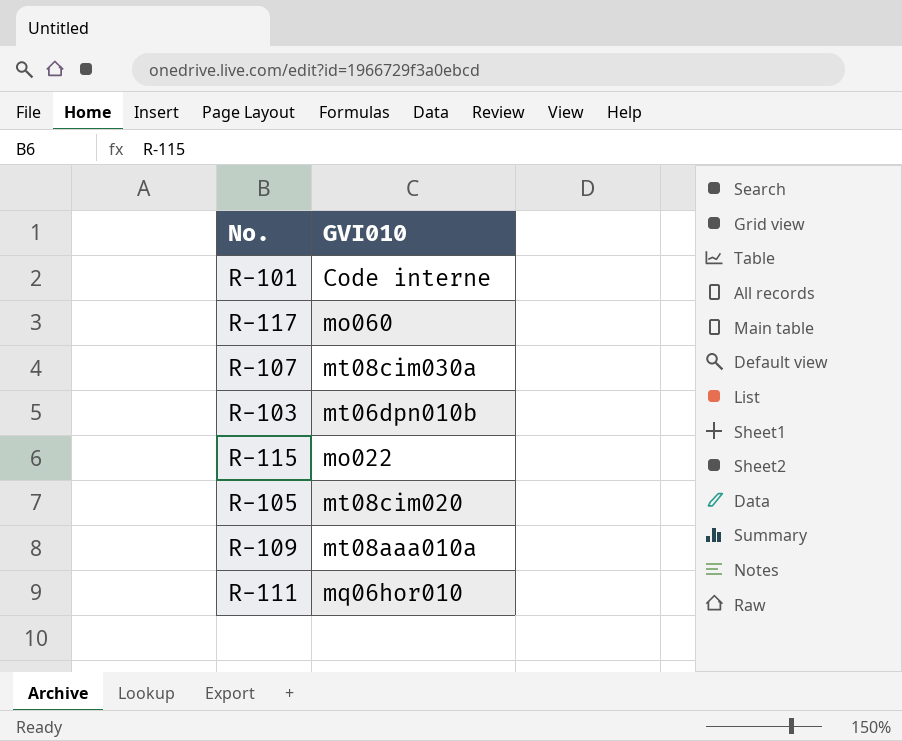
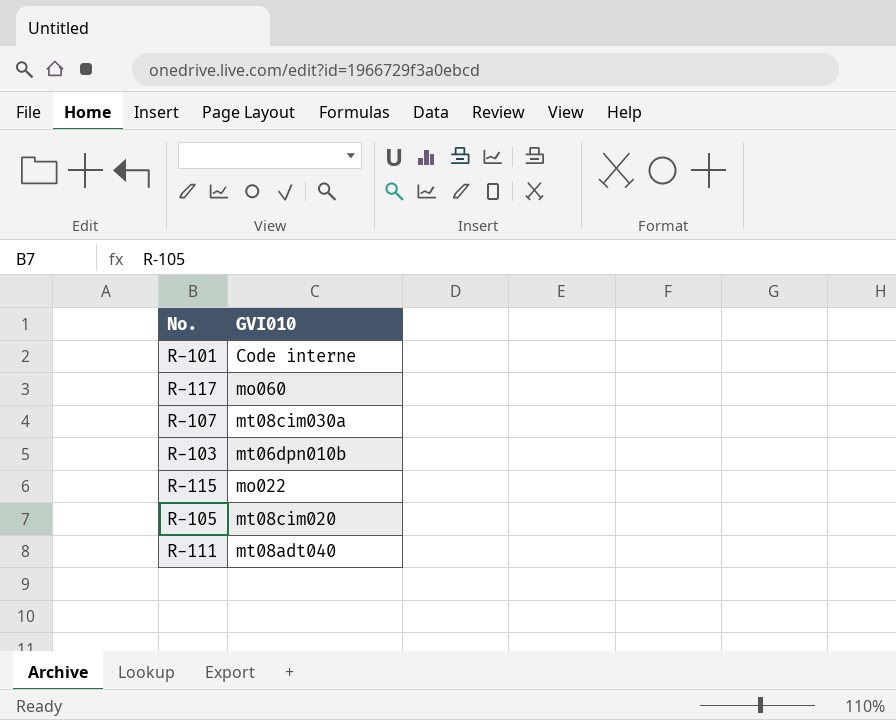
row R-109: mt08aaa010a -> none
R-111 | GVI010: mq06hor010 -> mt08adt040

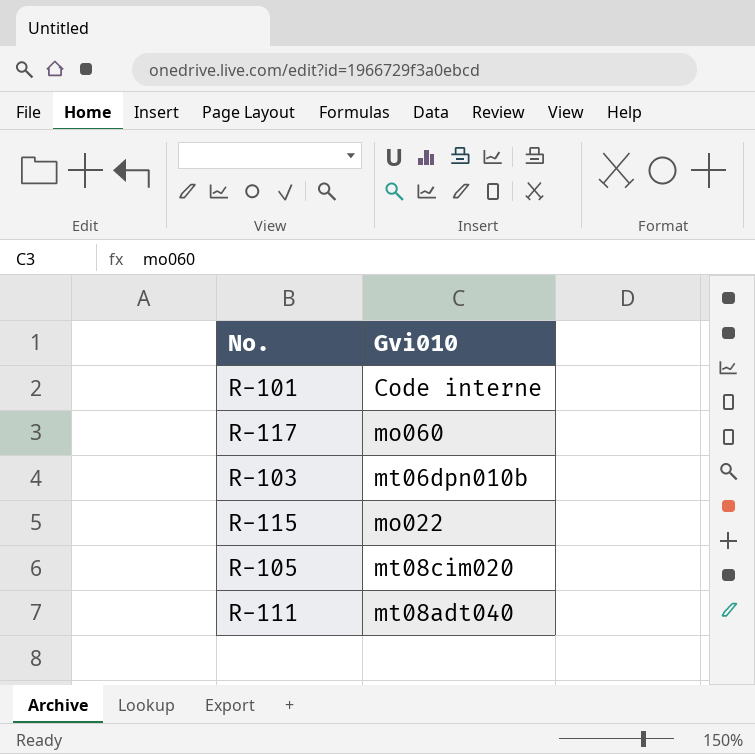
column name: GVI010 -> Gvi010
row R-107: mt08cim030a -> none

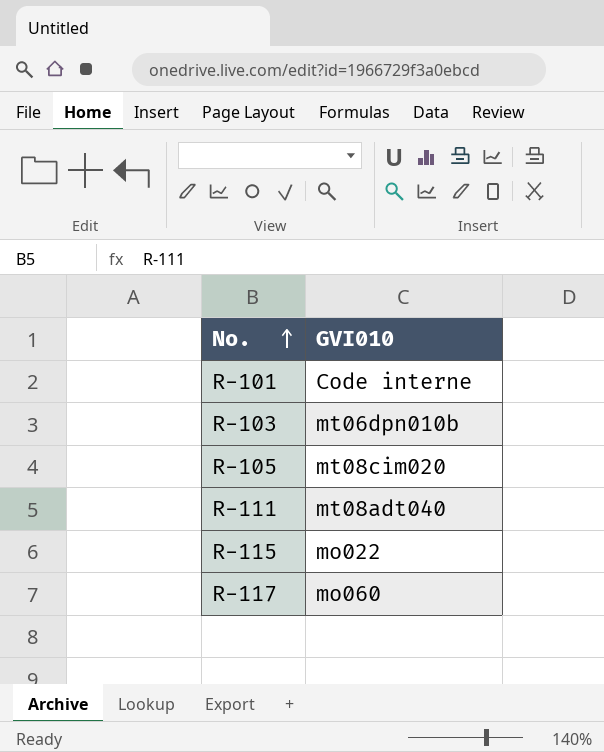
row order: none -> No. ascending
column name: Gvi010 -> GVI010

